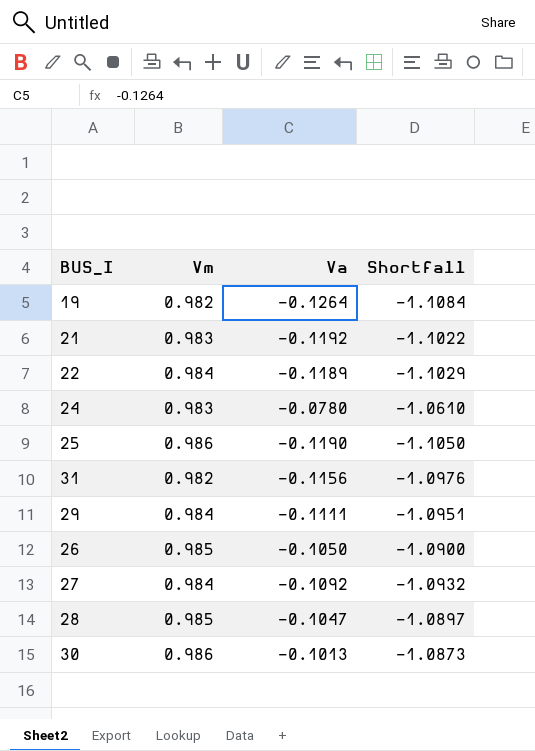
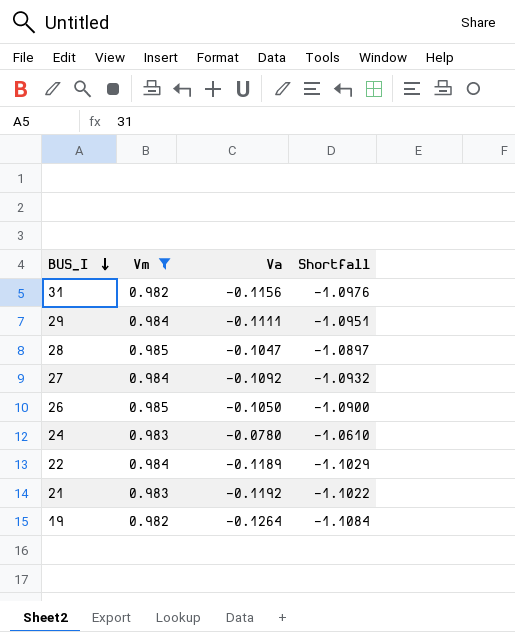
filter: none -> Vm != 0.986
row order: none -> BUS_I descending

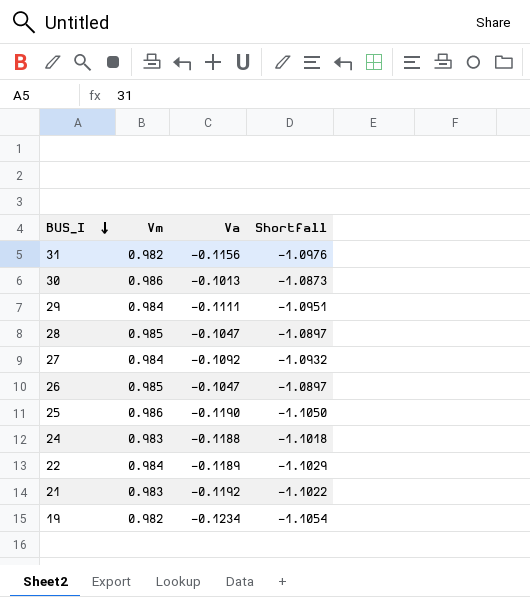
filter: Vm != 0.986 -> none
26 | Va: -0.1050 -> -0.1047
26 | Shortfall: -1.0900 -> -1.0897
24 | Va: -0.0780 -> -0.1188
24 | Shortfall: -1.0610 -> -1.1018
19 | Va: -0.1264 -> -0.1234
19 | Shortfall: -1.1084 -> -1.1054

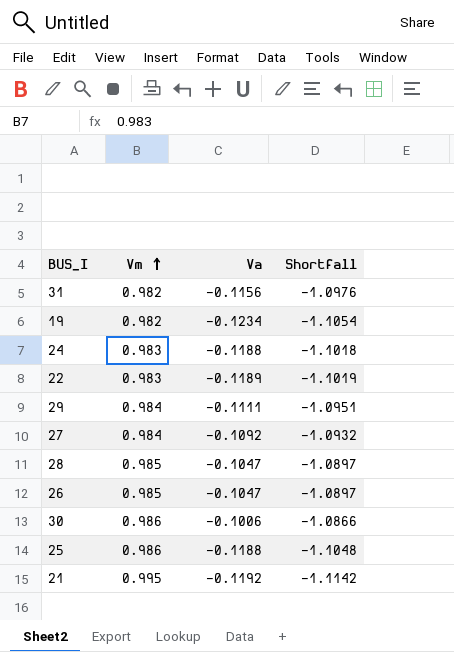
row order: BUS_I descending -> Vm ascending
22 | Vm: 0.984 -> 0.983
22 | Shortfall: -1.1029 -> -1.1019
30 | Va: -0.1013 -> -0.1006
30 | Shortfall: -1.0873 -> -1.0866
25 | Va: -0.1190 -> -0.1188
25 | Shortfall: -1.1050 -> -1.1048
21 | Vm: 0.983 -> 0.995
21 | Shortfall: -1.1022 -> -1.1142

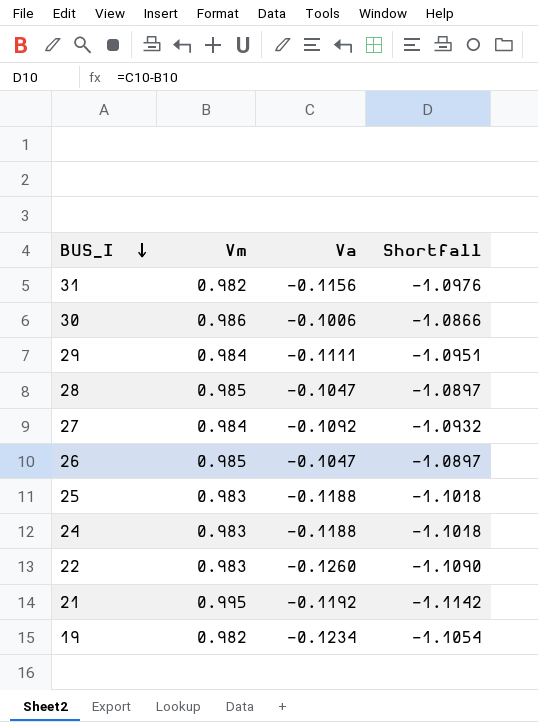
row order: Vm ascending -> BUS_I descending
25 | Vm: 0.986 -> 0.983
25 | Shortfall: -1.1048 -> -1.1018
22 | Va: -0.1189 -> -0.1260
22 | Shortfall: -1.1019 -> -1.1090

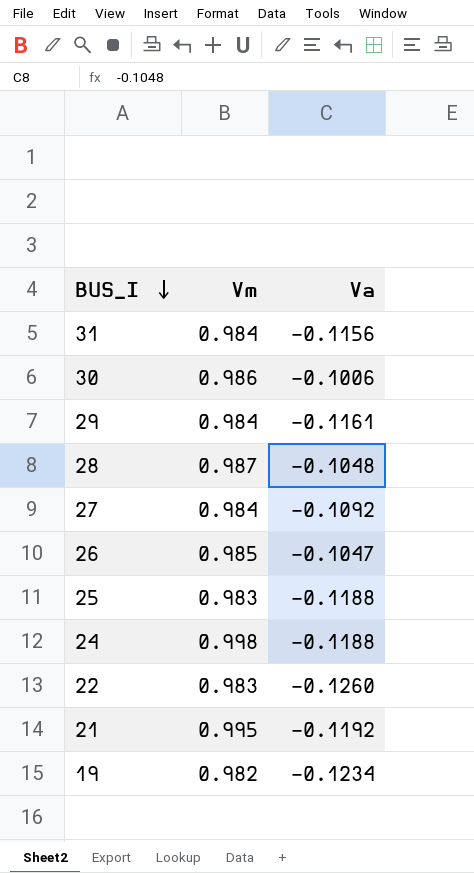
column Shortfall | formula: [Va] - [Vm] -> none
31 | Vm: 0.982 -> 0.984
29 | Va: -0.1111 -> -0.1161
28 | Vm: 0.985 -> 0.987
28 | Va: -0.1047 -> -0.1048
24 | Vm: 0.983 -> 0.998

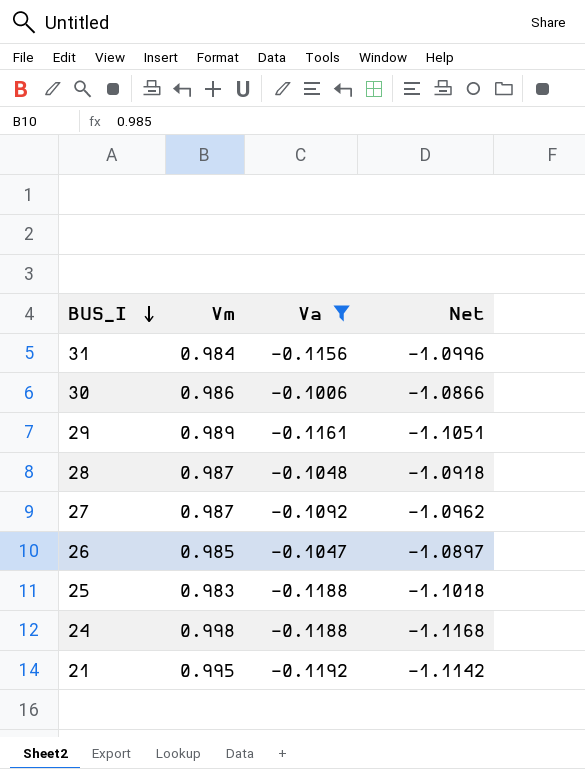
filter: none -> Va >= -0.1192
column Net | formula: none -> [Va] - [Vm]
29 | Vm: 0.984 -> 0.989
27 | Vm: 0.984 -> 0.987

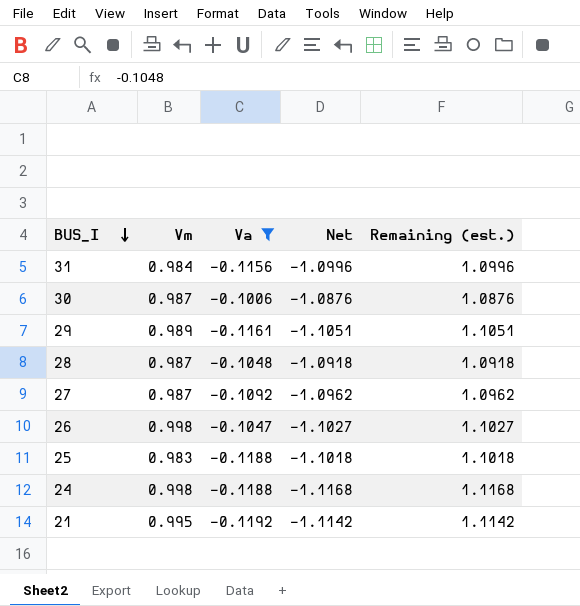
column Remaining (est.) | formula: none -> [Vm] - [Va]
30 | Vm: 0.986 -> 0.987
30 | Net: -1.0866 -> -1.0876
26 | Vm: 0.985 -> 0.998
26 | Net: -1.0897 -> -1.1027

